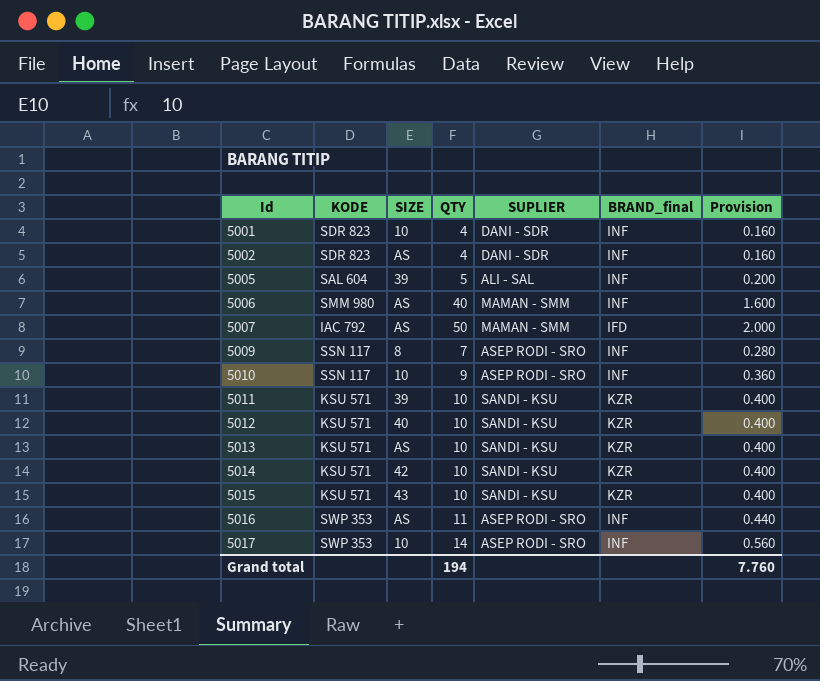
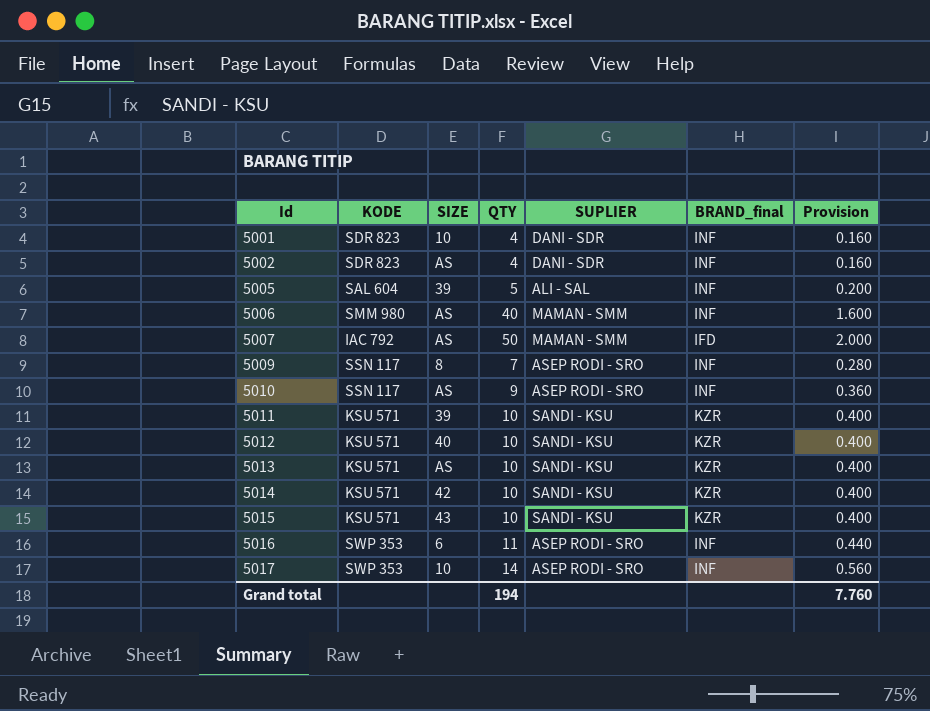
5010 | SIZE: 10 -> AS
5016 | SIZE: AS -> 6

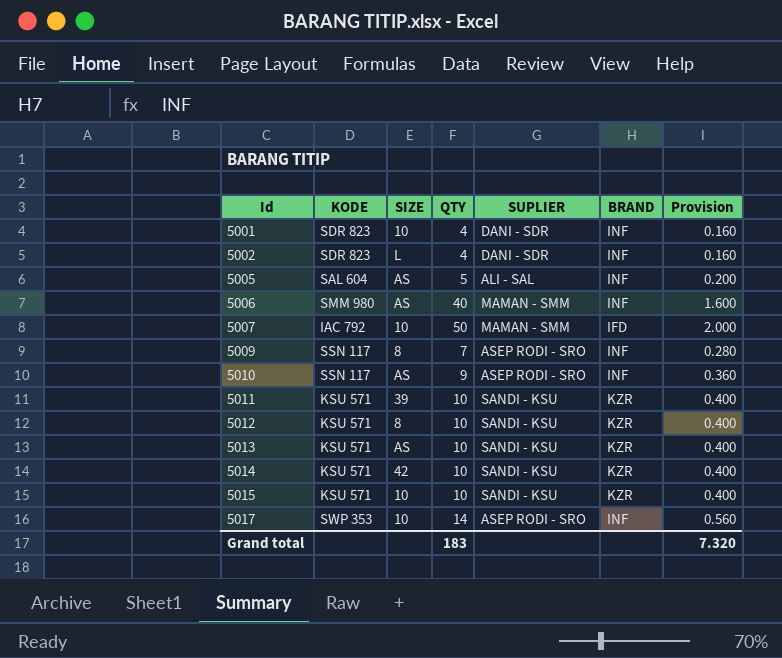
column name: BRAND_final -> BRAND
row 5016: SWP 353 | 6 | 11 | ASEP RODI - SRO | INF | 0.440 -> none
5002 | SIZE: AS -> L
5005 | SIZE: 39 -> AS
5007 | SIZE: AS -> 10
5012 | SIZE: 40 -> 8
5015 | SIZE: 43 -> 10
Grand total | QTY: 194 -> 183
Grand total | Provision: 7.760 -> 7.320

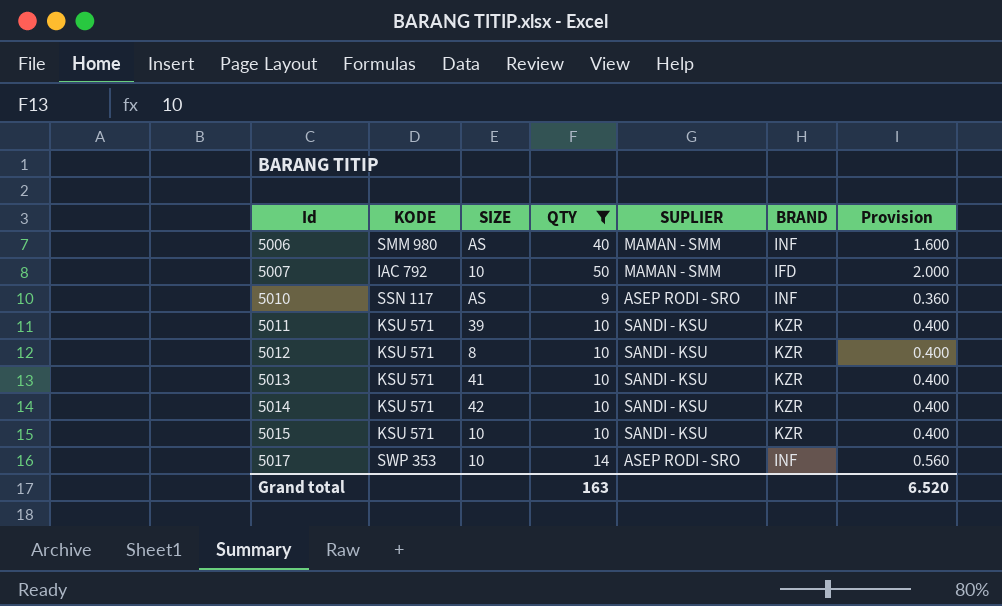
filter: none -> QTY >= 9
5013 | SIZE: AS -> 41
Grand total | QTY: 183 -> 163
Grand total | Provision: 7.320 -> 6.520

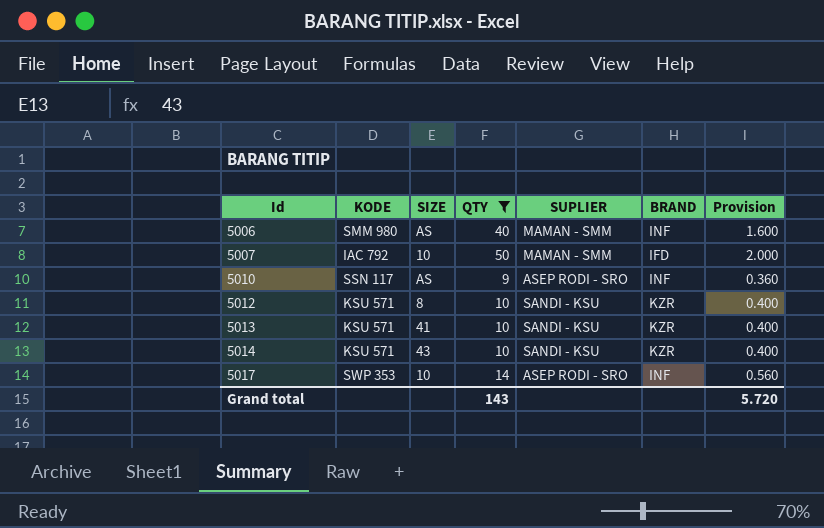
row 5011: KSU 571 | 39 | 10 | SANDI - KSU | KZR | 0.400 -> none
row 5015: KSU 571 | 10 | 10 | SANDI - KSU | KZR | 0.400 -> none
5014 | SIZE: 42 -> 43
Grand total | QTY: 163 -> 143
Grand total | Provision: 6.520 -> 5.720

